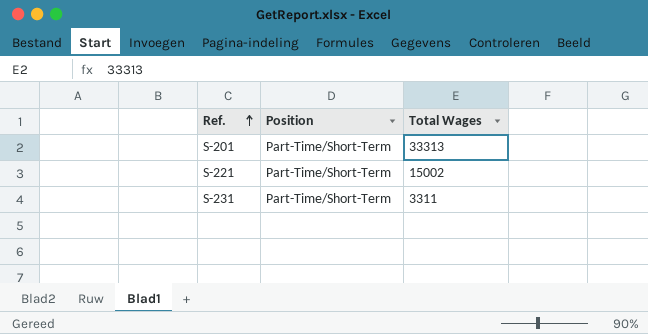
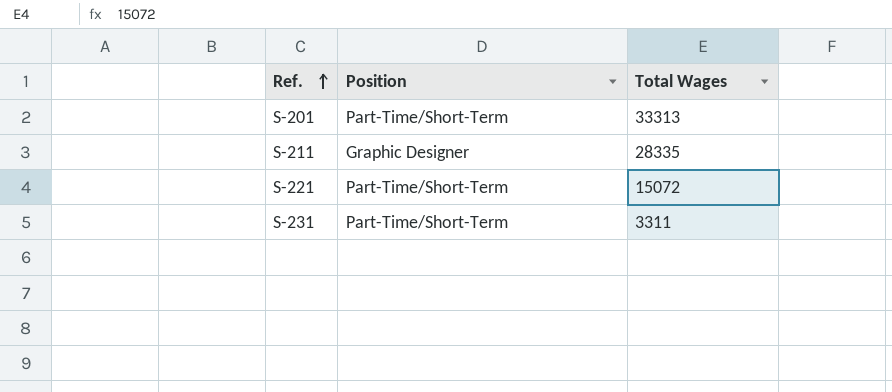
row S-211: none -> Graphic Designer | 28335
S-221 | Total Wages: 15002 -> 15072

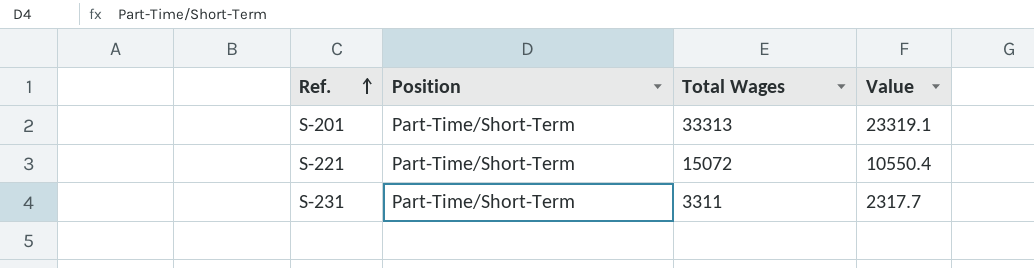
column Value | formula: none -> [Total Wages] * 0.7
row S-211: Graphic Designer | 28335 -> none

